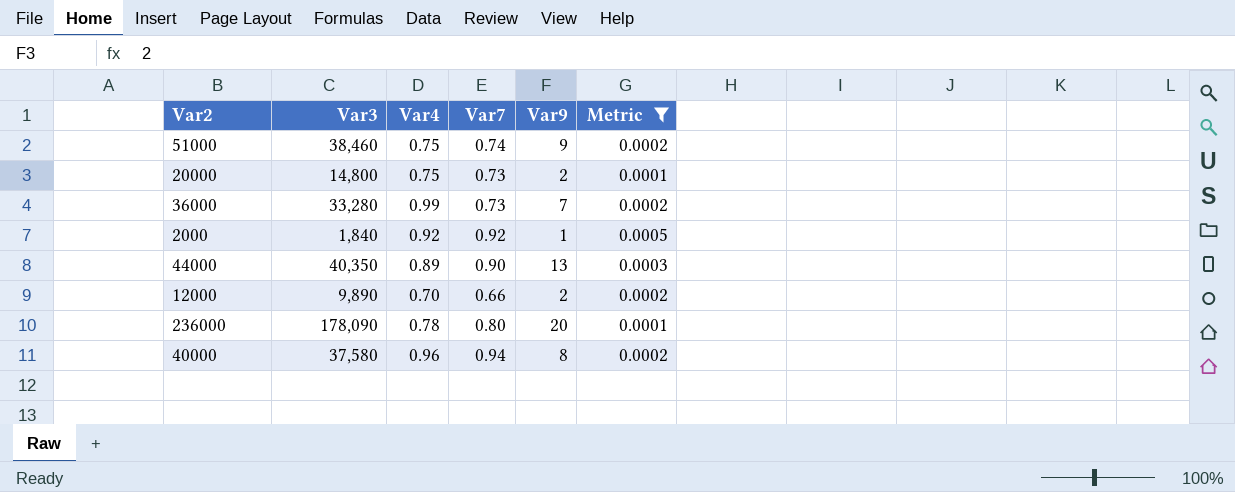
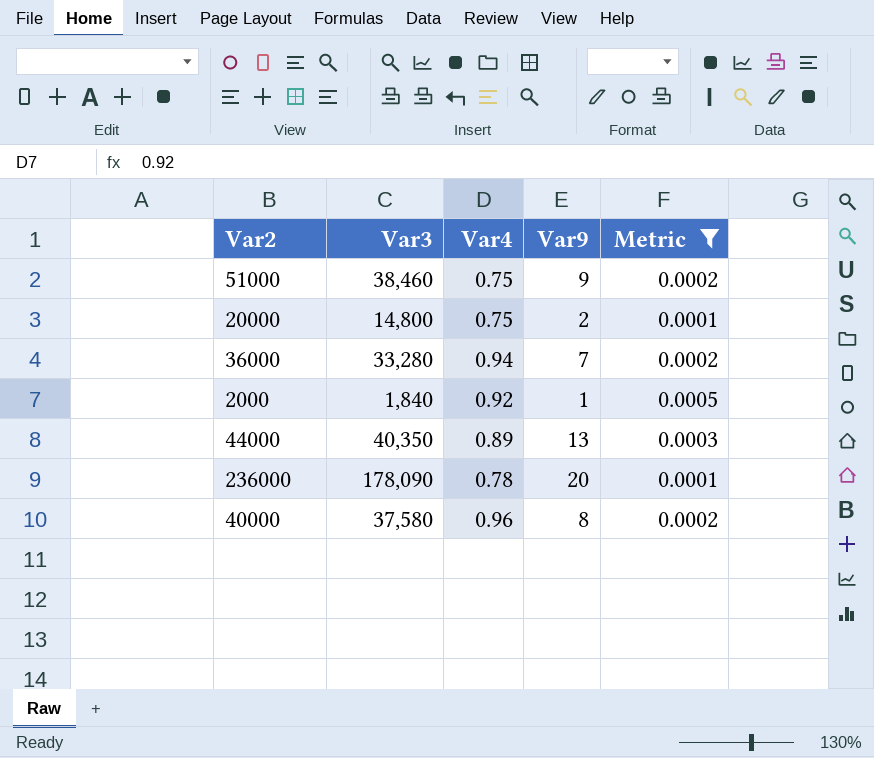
column Var7 | position: 4 -> none
row 12000: 9,890 | 0.70 | 0.66 | 2 | 0.0002 -> none
36000 | Var4: 0.99 -> 0.94

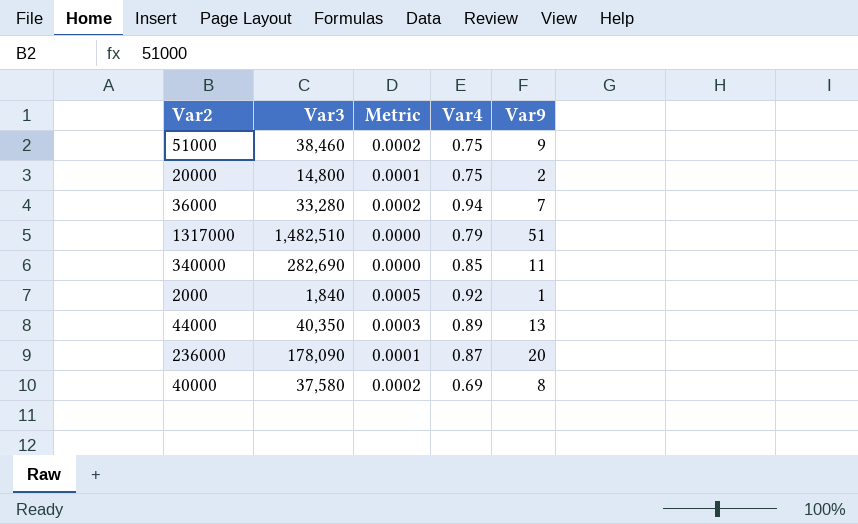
filter: Metric != 0.0000 -> none
column Metric | position: 5 -> 3
236000 | Var4: 0.78 -> 0.87
40000 | Var4: 0.96 -> 0.69

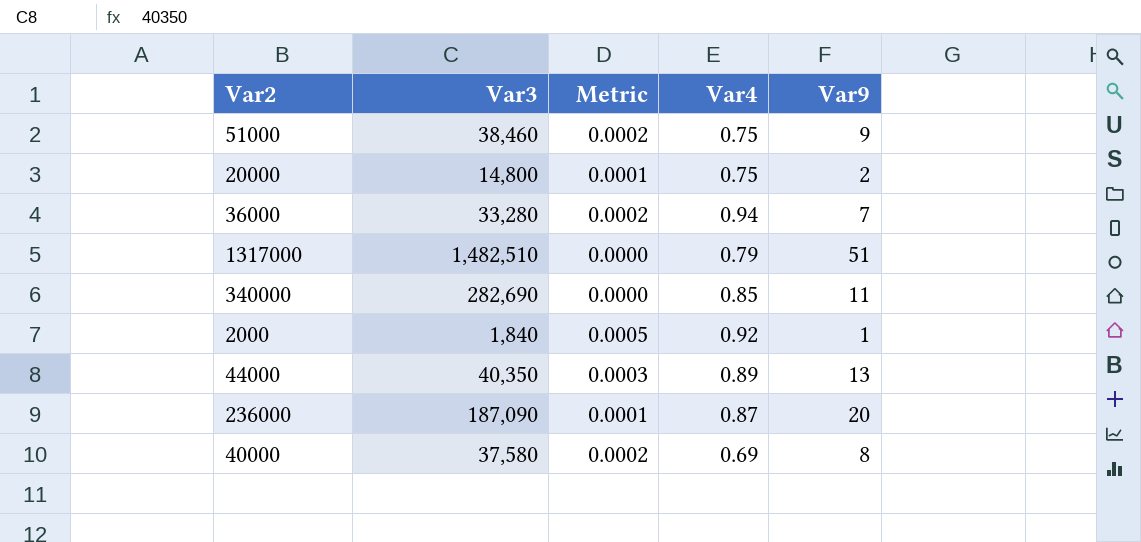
236000 | Var3: 178,090 -> 187,090

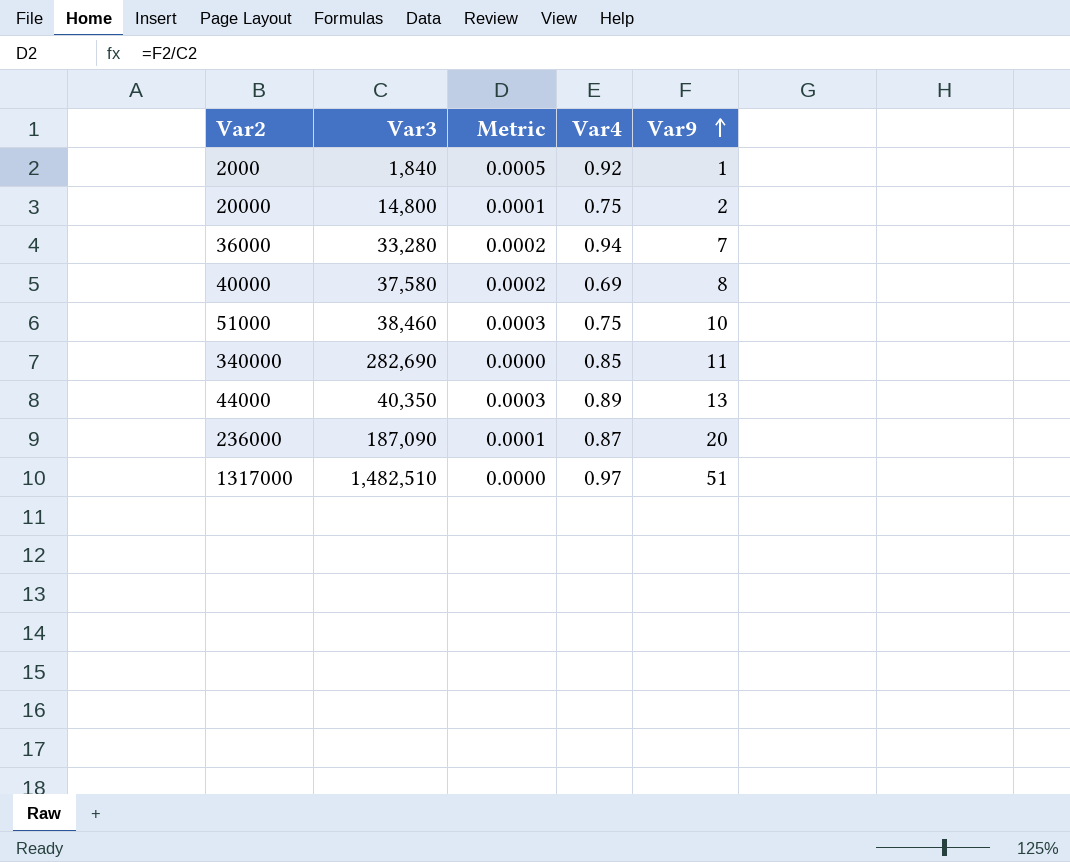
row order: none -> Var9 ascending
51000 | Metric: 0.0002 -> 0.0003
51000 | Var9: 9 -> 10
1317000 | Var4: 0.79 -> 0.97

